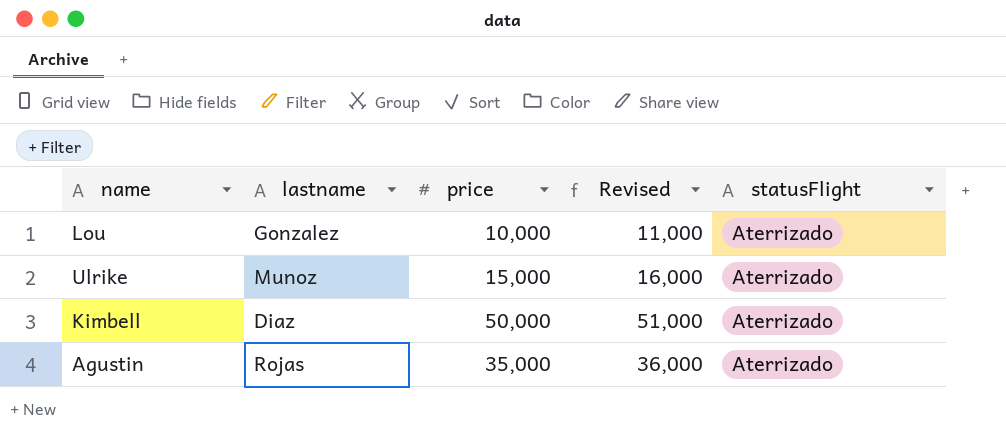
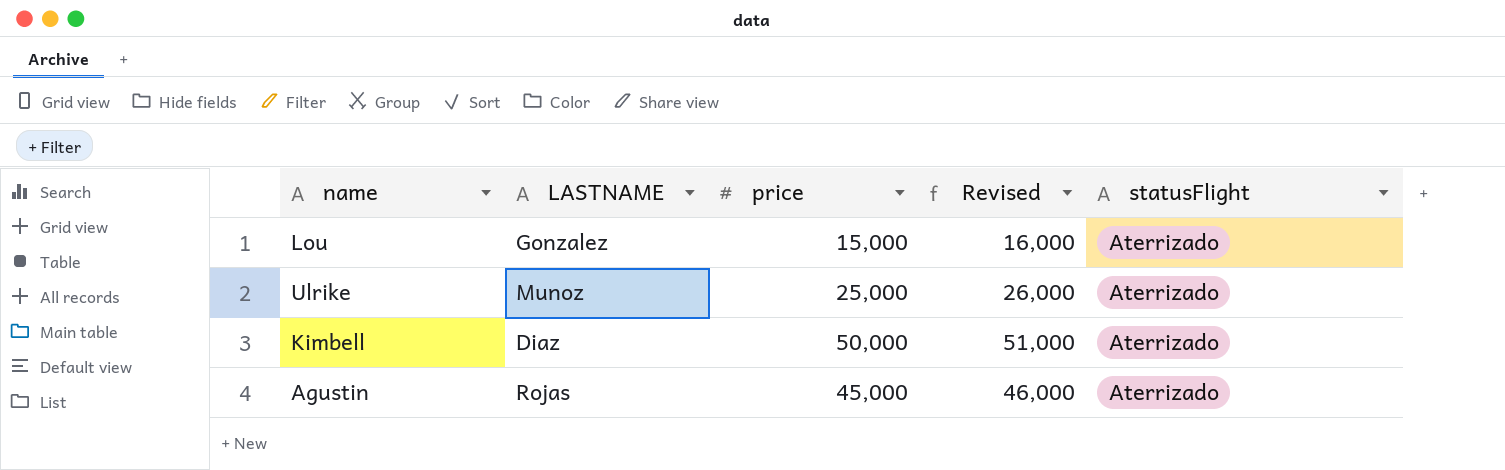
column name: lastname -> LASTNAME
Lou | price: 10,000 -> 15,000
Lou | Revised: 11,000 -> 16,000
Ulrike | price: 15,000 -> 25,000
Ulrike | Revised: 16,000 -> 26,000
Agustin | price: 35,000 -> 45,000
Agustin | Revised: 36,000 -> 46,000

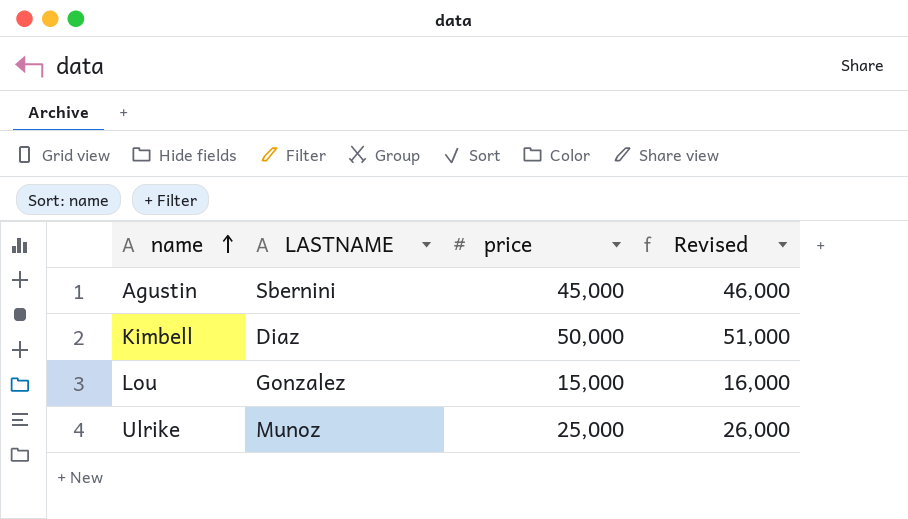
row order: none -> name ascending
column statusFlight | position: 5 -> none
Agustin | LASTNAME: Rojas -> Sbernini

